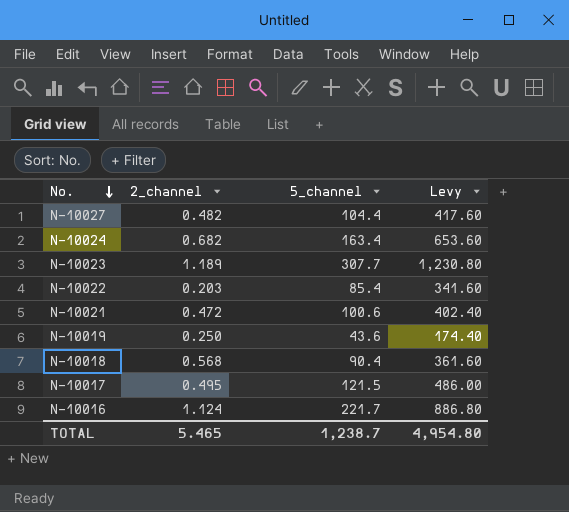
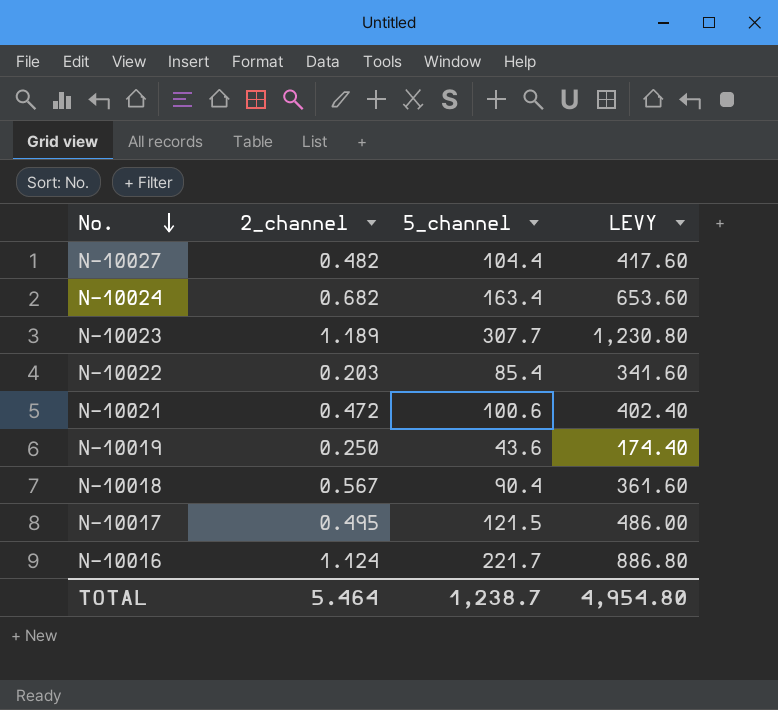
column name: Levy -> LEVY
N-10018 | 2_channel: 0.568 -> 0.567
TOTAL | 2_channel: 5.465 -> 5.464

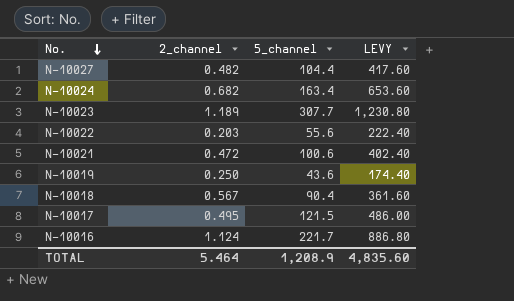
N-10022 | 5_channel: 85.4 -> 55.6
N-10022 | LEVY: 341.60 -> 222.40
TOTAL | 5_channel: 1,238.7 -> 1,208.9
TOTAL | LEVY: 4,954.80 -> 4,835.60

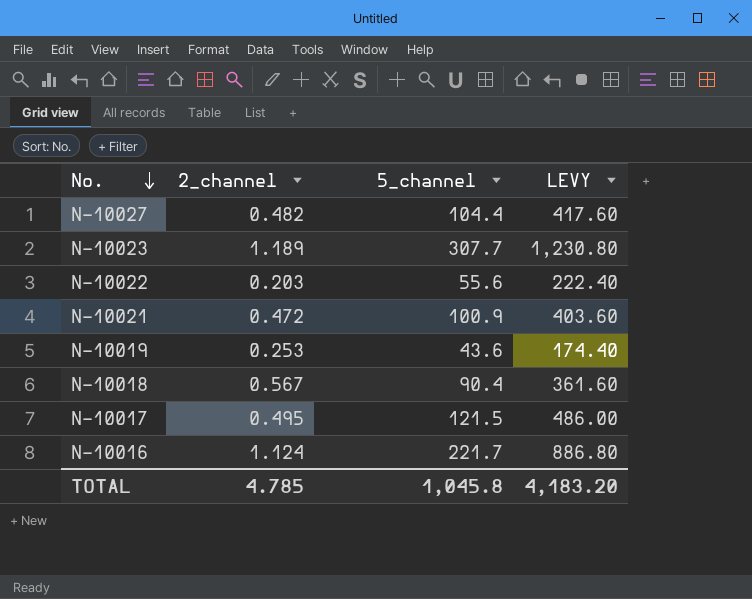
row N-10024: 0.682 | 163.4 | 653.60 -> none
N-10021 | 5_channel: 100.6 -> 100.9
N-10021 | LEVY: 402.40 -> 403.60
N-10019 | 2_channel: 0.250 -> 0.253
TOTAL | 2_channel: 5.464 -> 4.785
TOTAL | 5_channel: 1,208.9 -> 1,045.8
TOTAL | LEVY: 4,835.60 -> 4,183.20

